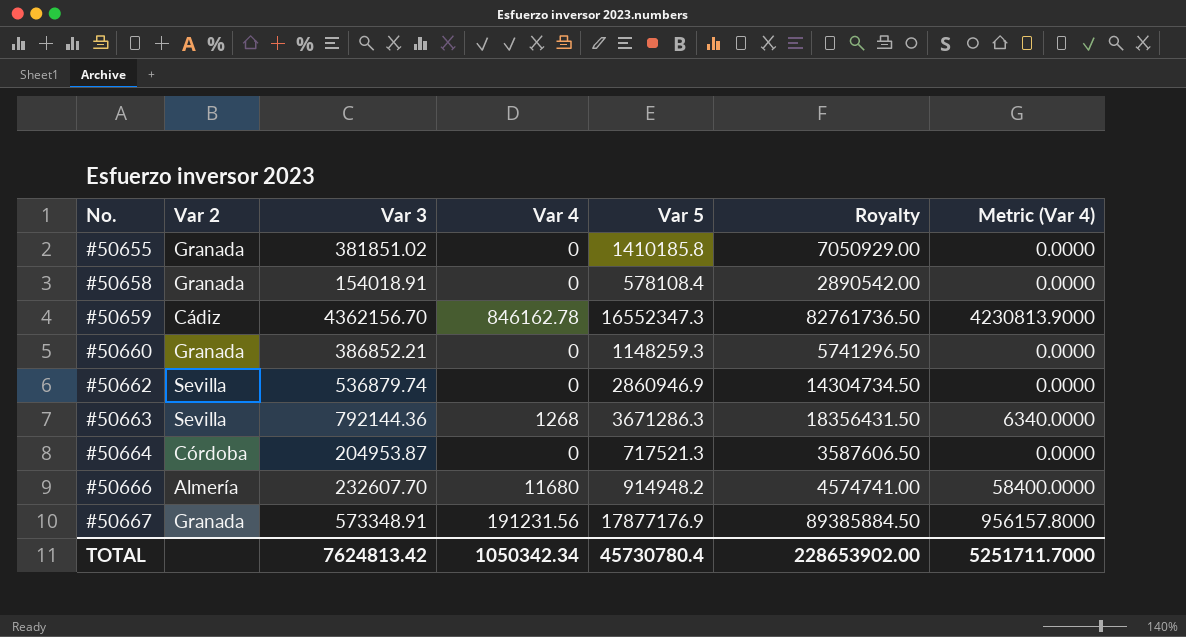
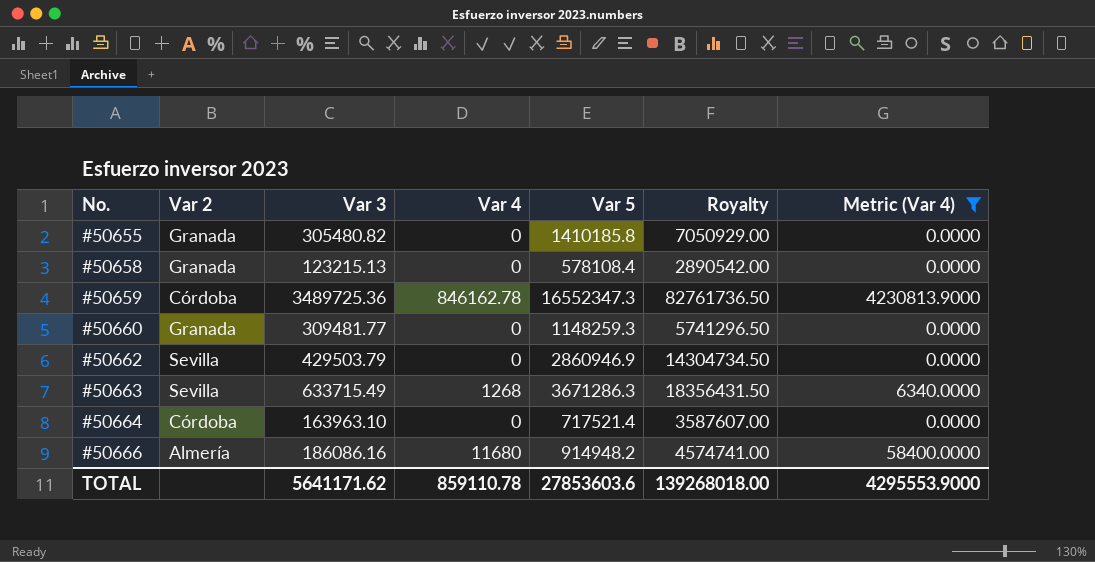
filter: none -> Metric (Var 4) != 956157.8000
#50655 | Var 3: 381851.02 -> 305480.82
#50658 | Var 3: 154018.91 -> 123215.13
#50659 | Var 2: Cádiz -> Córdoba
#50659 | Var 3: 4362156.70 -> 3489725.36
#50660 | Var 3: 386852.21 -> 309481.77
#50662 | Var 3: 536879.74 -> 429503.79
#50663 | Var 3: 792144.36 -> 633715.49
#50664 | Var 3: 204953.87 -> 163963.10
#50664 | Var 5: 717521.3 -> 717521.4
#50664 | Royalty: 3587606.50 -> 3587607.00
#50666 | Var 3: 232607.70 -> 186086.16
TOTAL | Var 3: 7624813.42 -> 5641171.62
TOTAL | Var 4: 1050342.34 -> 859110.78
TOTAL | Var 5: 45730780.4 -> 27853603.6
TOTAL | Royalty: 228653902.00 -> 139268018.00
TOTAL | Metric (Var 4): 5251711.7000 -> 4295553.9000

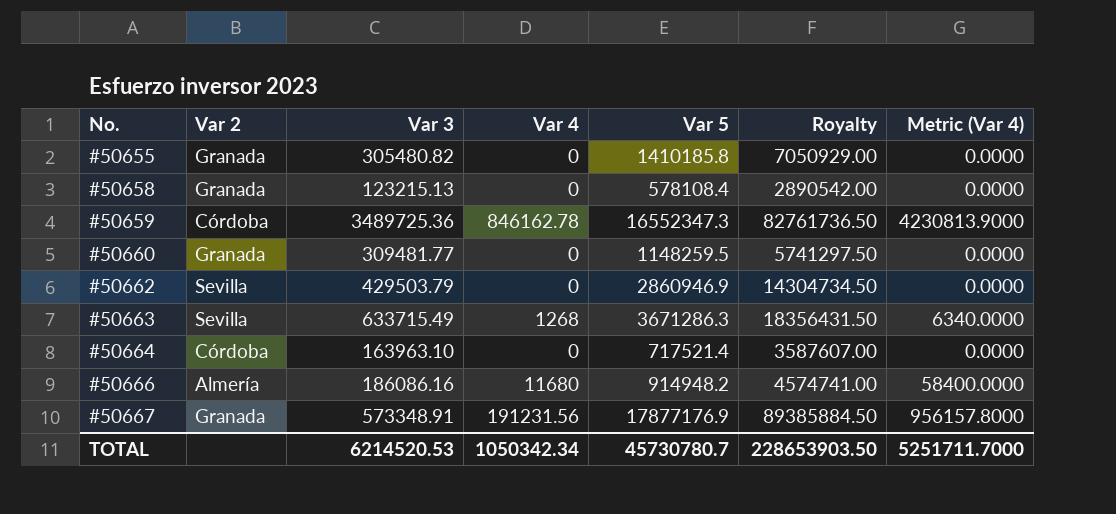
filter: Metric (Var 4) != 956157.8000 -> none
#50660 | Var 5: 1148259.3 -> 1148259.5
#50660 | Royalty: 5741296.50 -> 5741297.50
TOTAL | Var 3: 5641171.62 -> 6214520.53
TOTAL | Var 4: 859110.78 -> 1050342.34
TOTAL | Var 5: 27853603.6 -> 45730780.7
TOTAL | Royalty: 139268018.00 -> 228653903.50
TOTAL | Metric (Var 4): 4295553.9000 -> 5251711.7000

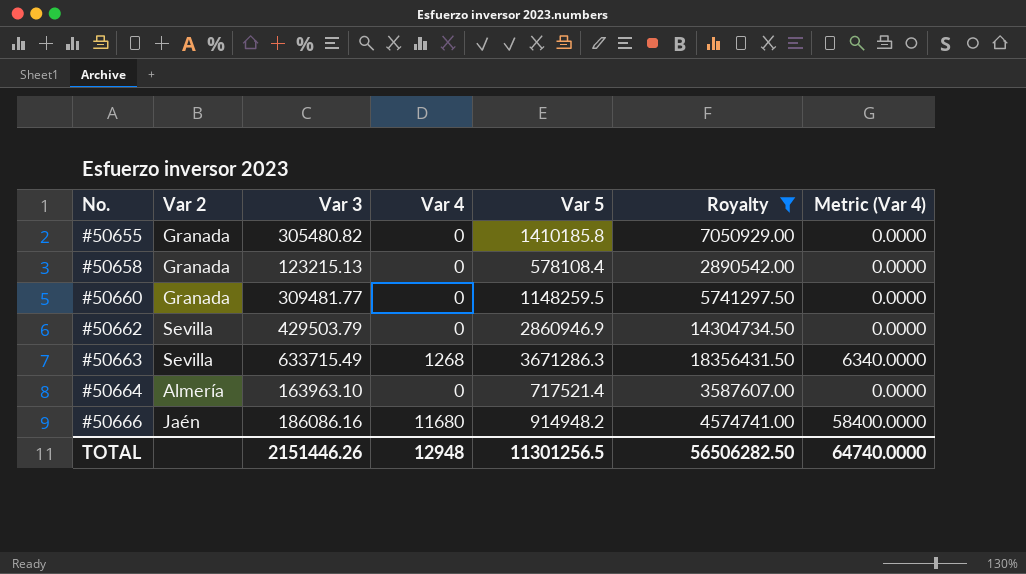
filter: none -> Royalty <= 18356431.50
#50664 | Var 2: Córdoba -> Almería
#50666 | Var 2: Almería -> Jaén
TOTAL | Var 3: 6214520.53 -> 2151446.26
TOTAL | Var 4: 1050342.34 -> 12948
TOTAL | Var 5: 45730780.7 -> 11301256.5
TOTAL | Royalty: 228653903.50 -> 56506282.50
TOTAL | Metric (Var 4): 5251711.7000 -> 64740.0000

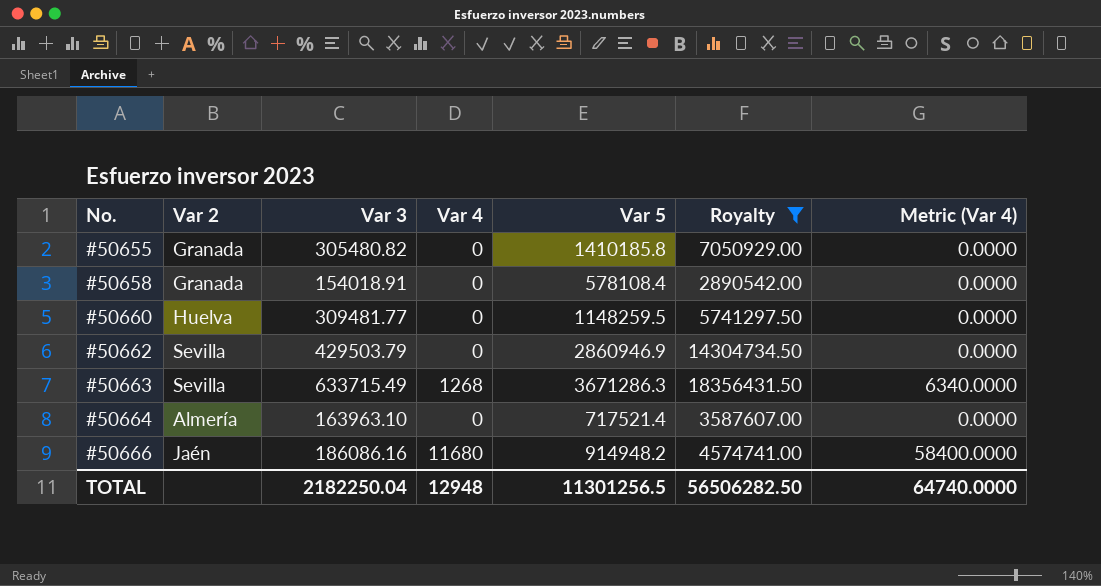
#50658 | Var 3: 123215.13 -> 154018.91
#50660 | Var 2: Granada -> Huelva
TOTAL | Var 3: 2151446.26 -> 2182250.04

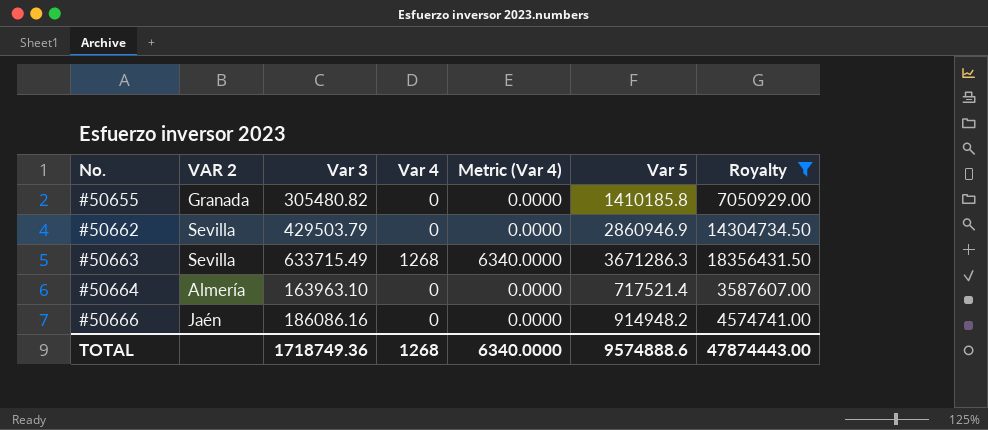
column name: Var 2 -> VAR 2
column Metric (Var 4) | position: 7 -> 5
row #50658: Granada | 154018.91 | 0 | 578108.4 | 2890542.00 | 0.0000 -> none
row #50660: Huelva | 309481.77 | 0 | 1148259.5 | 5741297.50 | 0.0000 -> none
#50666 | Var 4: 11680 -> 0
#50666 | Metric (Var 4): 58400.0000 -> 0.0000
TOTAL | Var 3: 2182250.04 -> 1718749.36
TOTAL | Var 4: 12948 -> 1268
TOTAL | Metric (Var 4): 64740.0000 -> 6340.0000
TOTAL | Var 5: 11301256.5 -> 9574888.6
TOTAL | Royalty: 56506282.50 -> 47874443.00

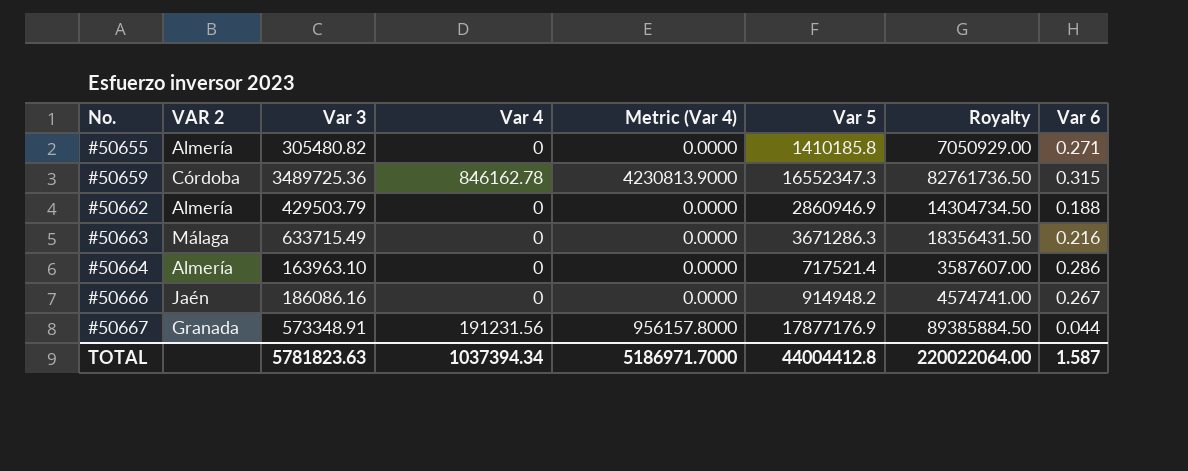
filter: Royalty <= 18356431.50 -> none
column Var 6 | position: none -> 8
#50655 | VAR 2: Granada -> Almería
#50662 | VAR 2: Sevilla -> Almería
#50663 | VAR 2: Sevilla -> Málaga
#50663 | Var 4: 1268 -> 0
#50663 | Metric (Var 4): 6340.0000 -> 0.0000
TOTAL | Var 3: 1718749.36 -> 5781823.63
TOTAL | Var 4: 1268 -> 1037394.34
TOTAL | Metric (Var 4): 6340.0000 -> 5186971.7000
TOTAL | Var 5: 9574888.6 -> 44004412.8
TOTAL | Royalty: 47874443.00 -> 220022064.00

